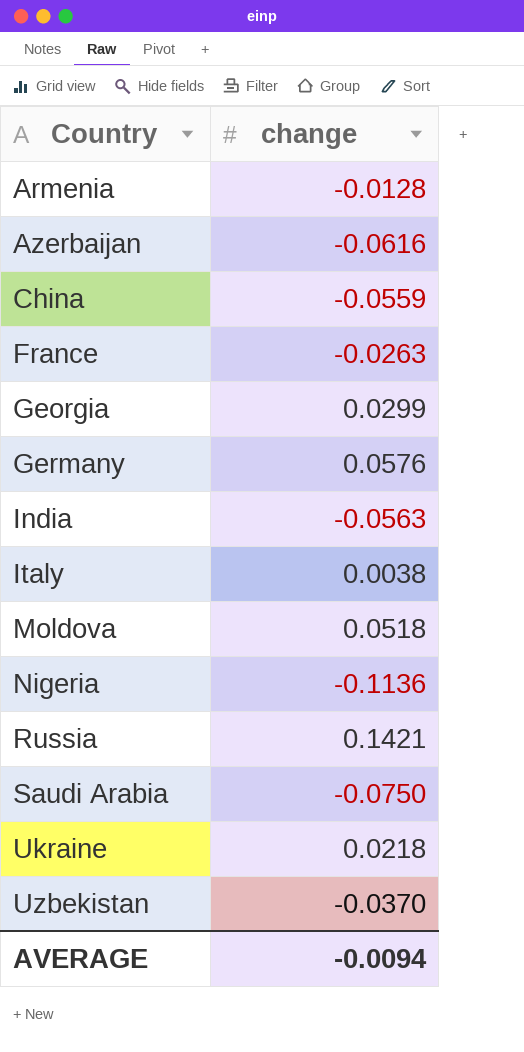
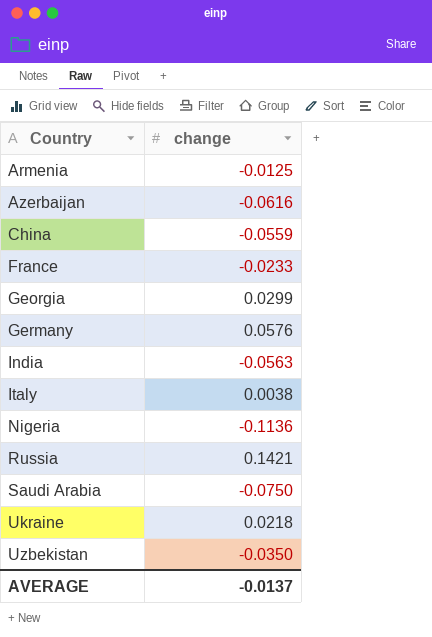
row Moldova: 0.0518 -> none
Armenia | change: -0.0128 -> -0.0125
France | change: -0.0263 -> -0.0233
Uzbekistan | change: -0.0370 -> -0.0350
AVERAGE | change: -0.0094 -> -0.0137

